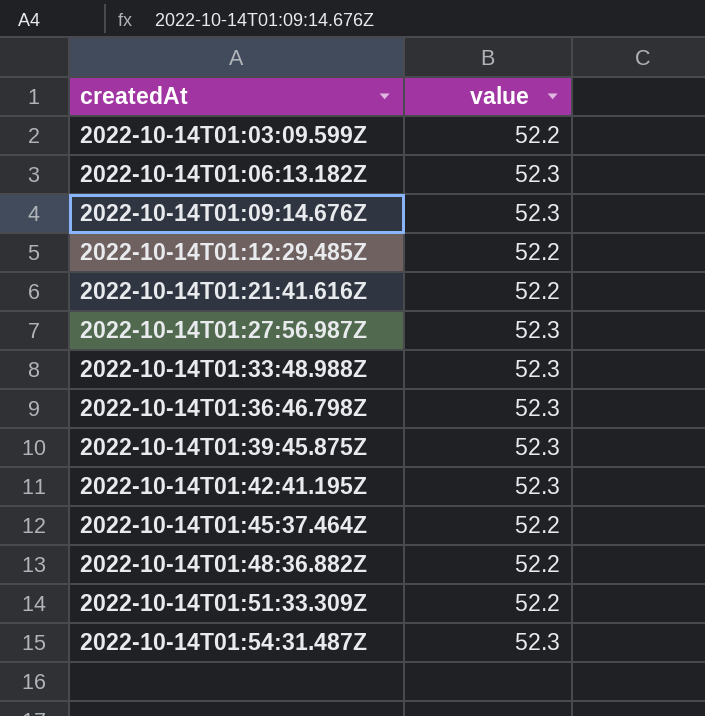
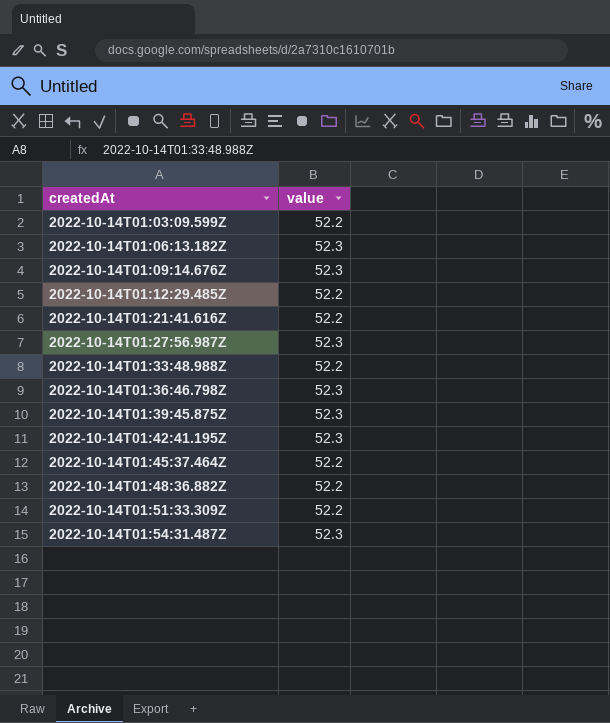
2022-10-14T01:33:48.988Z | value: 52.3 -> 52.2

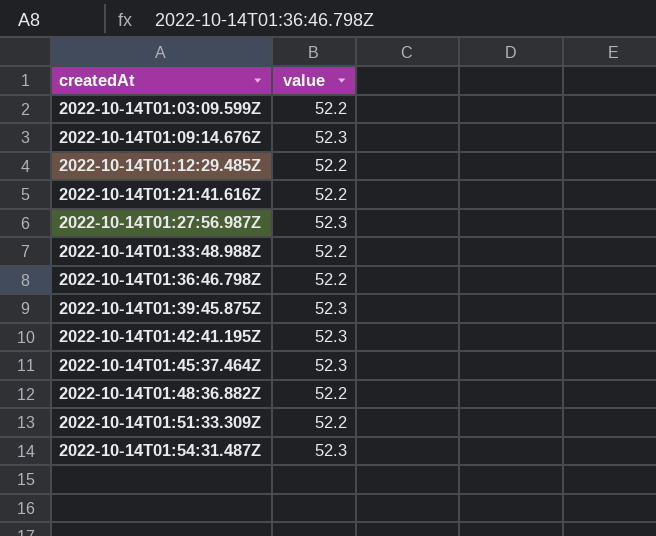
row 2022-10-14T01:06:13.182Z: 52.3 -> none
2022-10-14T01:36:46.798Z | value: 52.3 -> 52.2
2022-10-14T01:45:37.464Z | value: 52.2 -> 52.3

